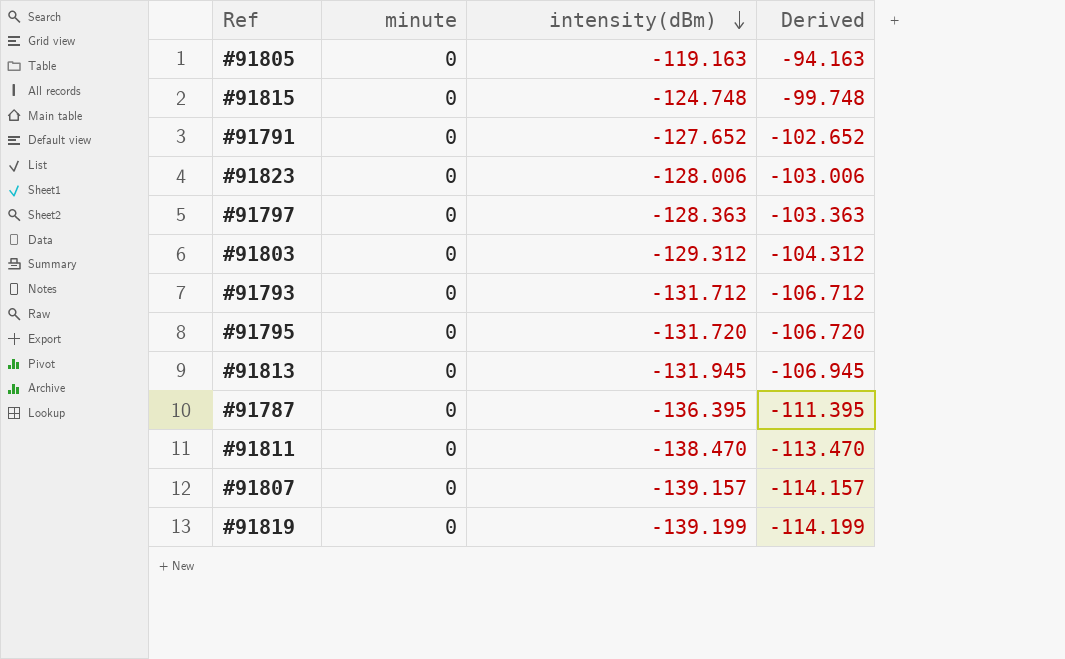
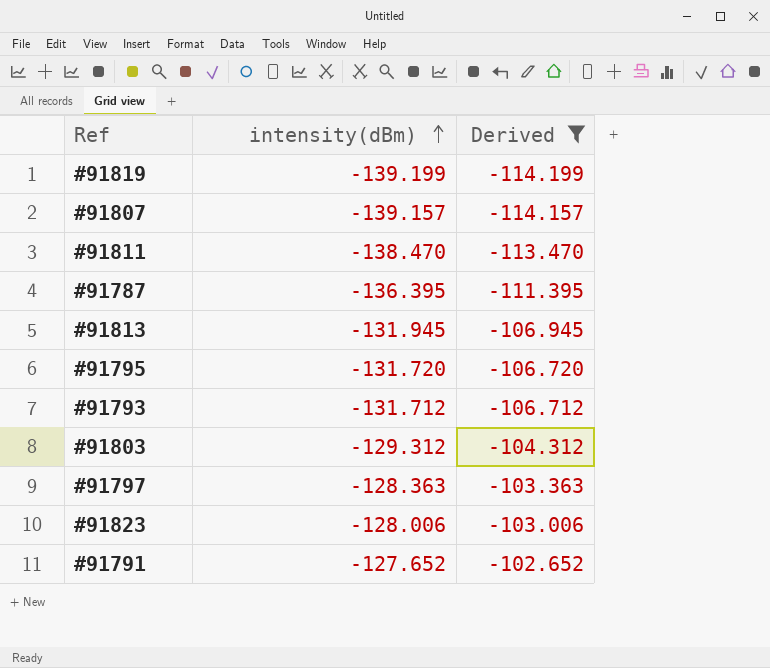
filter: none -> Derived <= -102.652
row order: intensity(dBm) descending -> intensity(dBm) ascending
column minute | position: 2 -> none

